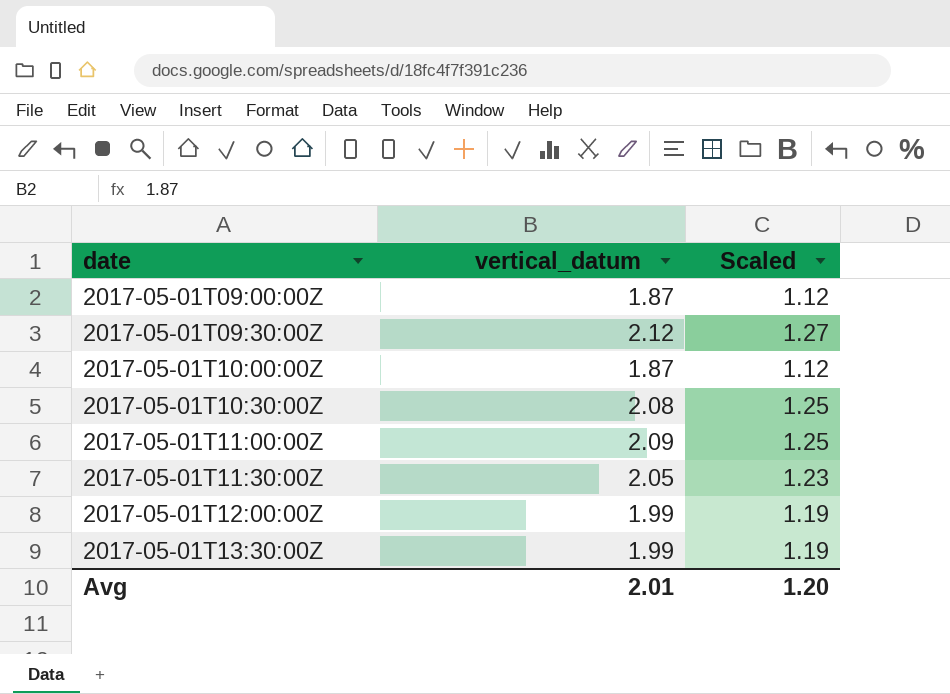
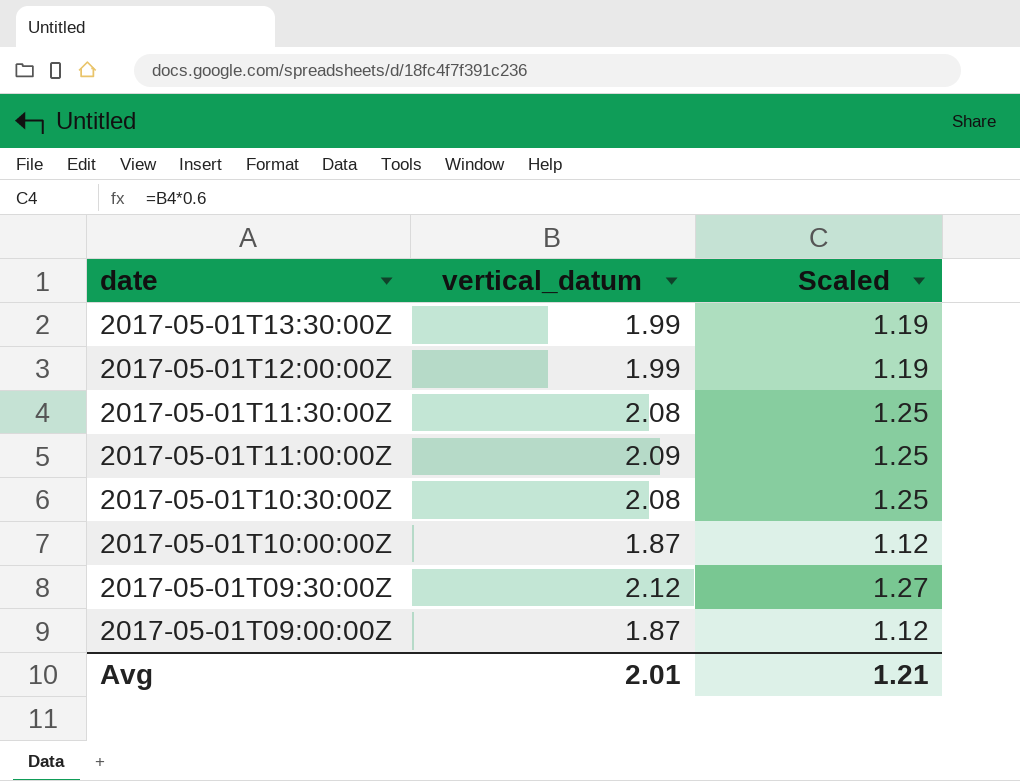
row order: date ascending -> date descending
2017-05-01T11:30:00Z | vertical_datum: 2.05 -> 2.08
2017-05-01T11:30:00Z | Scaled: 1.23 -> 1.25
Avg | Scaled: 1.20 -> 1.21

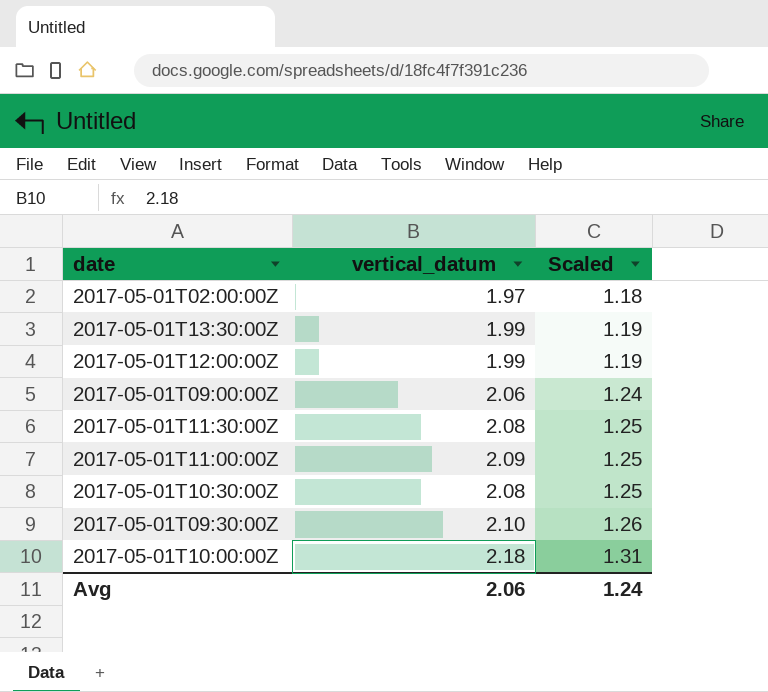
row order: date descending -> Scaled ascending
row 2017-05-01T02:00:00Z: none -> 1.97 | 1.18
2017-05-01T09:00:00Z | vertical_datum: 1.87 -> 2.06
2017-05-01T09:00:00Z | Scaled: 1.12 -> 1.24
2017-05-01T09:30:00Z | vertical_datum: 2.12 -> 2.10
2017-05-01T09:30:00Z | Scaled: 1.27 -> 1.26
2017-05-01T10:00:00Z | vertical_datum: 1.87 -> 2.18
2017-05-01T10:00:00Z | Scaled: 1.12 -> 1.31
Avg | vertical_datum: 2.01 -> 2.06
Avg | Scaled: 1.21 -> 1.24

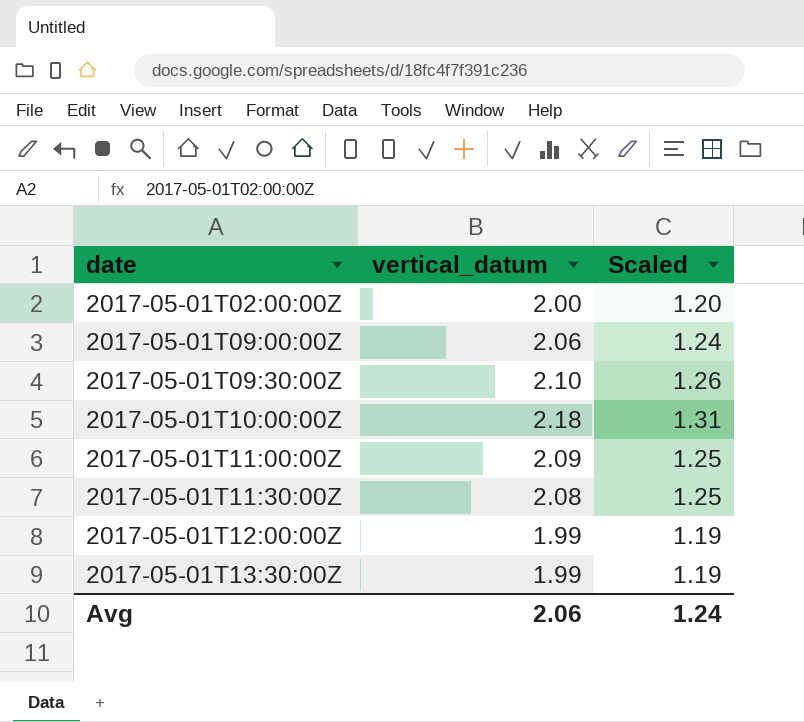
row order: Scaled ascending -> date ascending
row 2017-05-01T10:30:00Z: 2.08 | 1.25 -> none
2017-05-01T02:00:00Z | vertical_datum: 1.97 -> 2.00
2017-05-01T02:00:00Z | Scaled: 1.18 -> 1.20

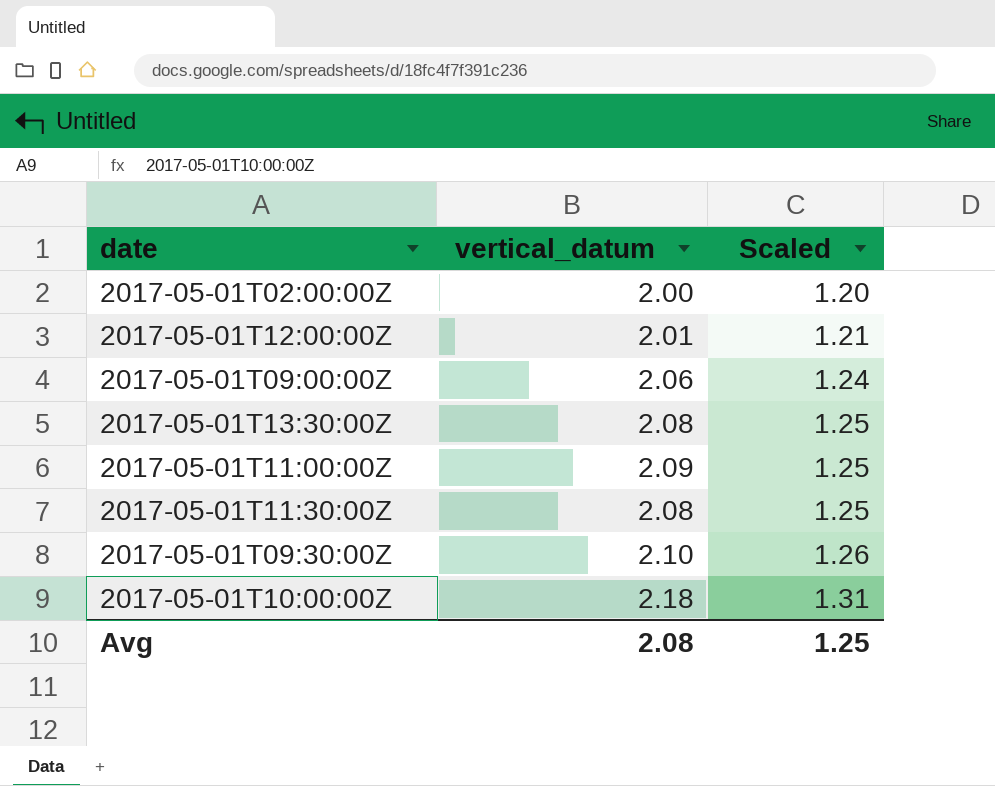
row order: date ascending -> Scaled ascending
2017-05-01T12:00:00Z | vertical_datum: 1.99 -> 2.01
2017-05-01T12:00:00Z | Scaled: 1.19 -> 1.21
2017-05-01T13:30:00Z | vertical_datum: 1.99 -> 2.08
2017-05-01T13:30:00Z | Scaled: 1.19 -> 1.25
Avg | vertical_datum: 2.06 -> 2.08
Avg | Scaled: 1.24 -> 1.25

